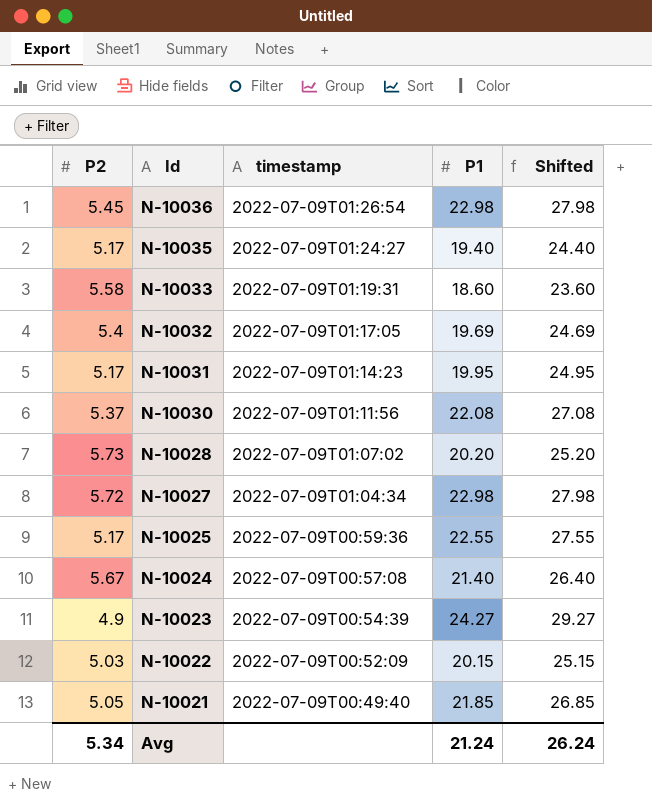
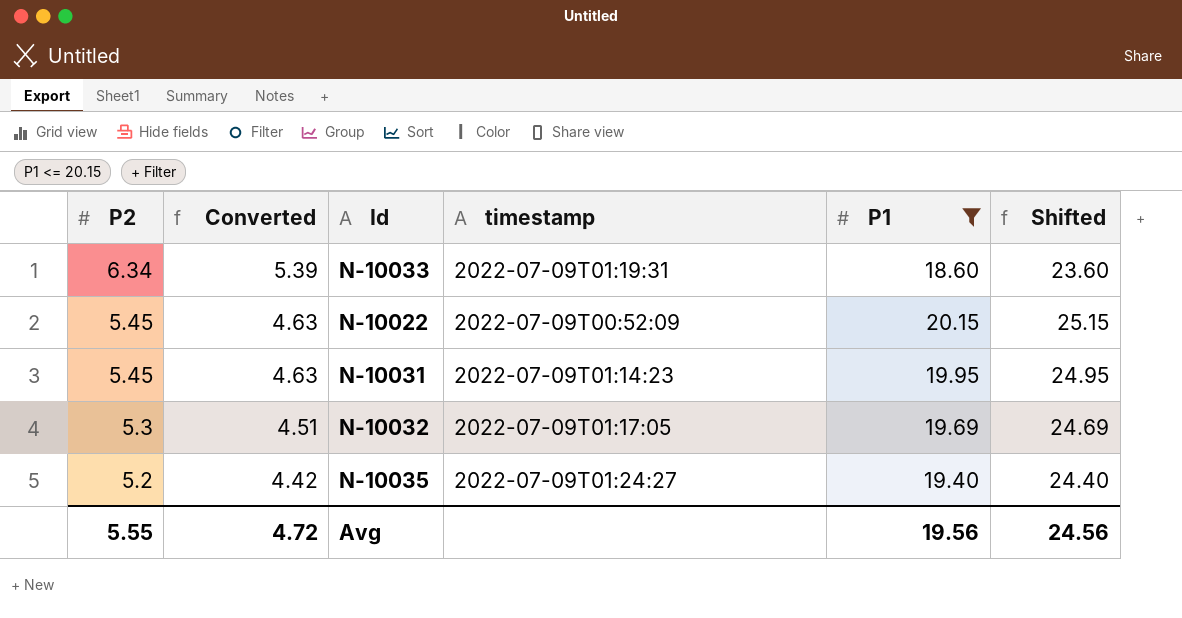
filter: none -> P1 <= 20.15
row order: Id descending -> P2 descending
column Converted | formula: none -> [P2] * 0.85
N-10033 | P2: 5.58 -> 6.34
N-10022 | P2: 5.03 -> 5.45
N-10031 | P2: 5.17 -> 5.45
N-10032 | P2: 5.4 -> 5.3
N-10035 | P2: 5.17 -> 5.2
Avg | P2: 5.34 -> 5.55
Avg | P1: 21.24 -> 19.56
Avg | Shifted: 26.24 -> 24.56

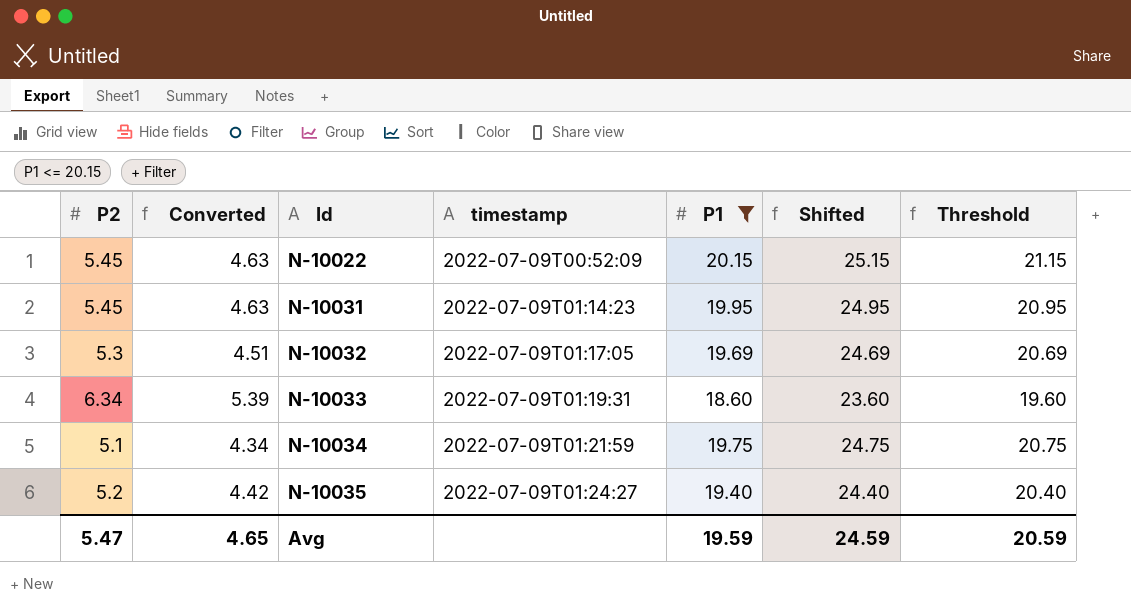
row order: P2 descending -> Id ascending
column Threshold | formula: none -> [P1] + 1
row N-10034: none -> 5.1 | 4.34 | 2022-07-09T01:21:59 | 19.75 | 24.75 | 20.75
Avg | P2: 5.55 -> 5.47
Avg | Converted: 4.72 -> 4.65
Avg | P1: 19.56 -> 19.59
Avg | Shifted: 24.56 -> 24.59

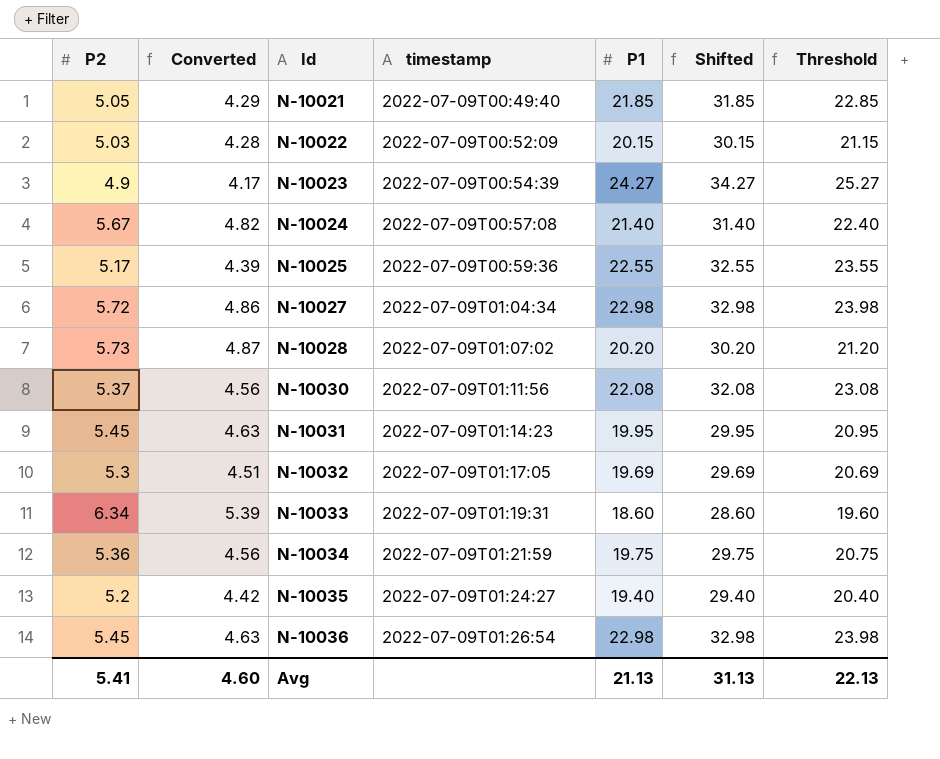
filter: P1 <= 20.15 -> none
column Shifted | formula: [P1] + 5 -> [P1] + 10
N-10022 | P2: 5.45 -> 5.03
N-10022 | Converted: 4.63 -> 4.28
N-10034 | P2: 5.1 -> 5.36
N-10034 | Converted: 4.34 -> 4.56
Avg | P2: 5.47 -> 5.41
Avg | Converted: 4.65 -> 4.60
Avg | P1: 19.59 -> 21.13
Avg | Shifted: 24.59 -> 31.13
Avg | Threshold: 20.59 -> 22.13

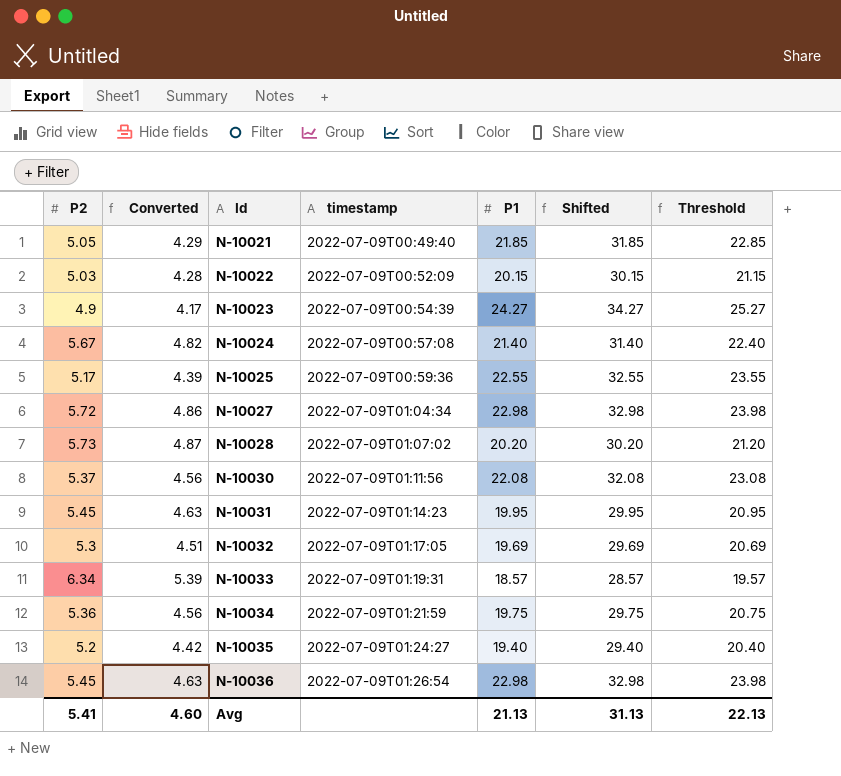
N-10033 | P1: 18.60 -> 18.57
N-10033 | Shifted: 28.60 -> 28.57
N-10033 | Threshold: 19.60 -> 19.57

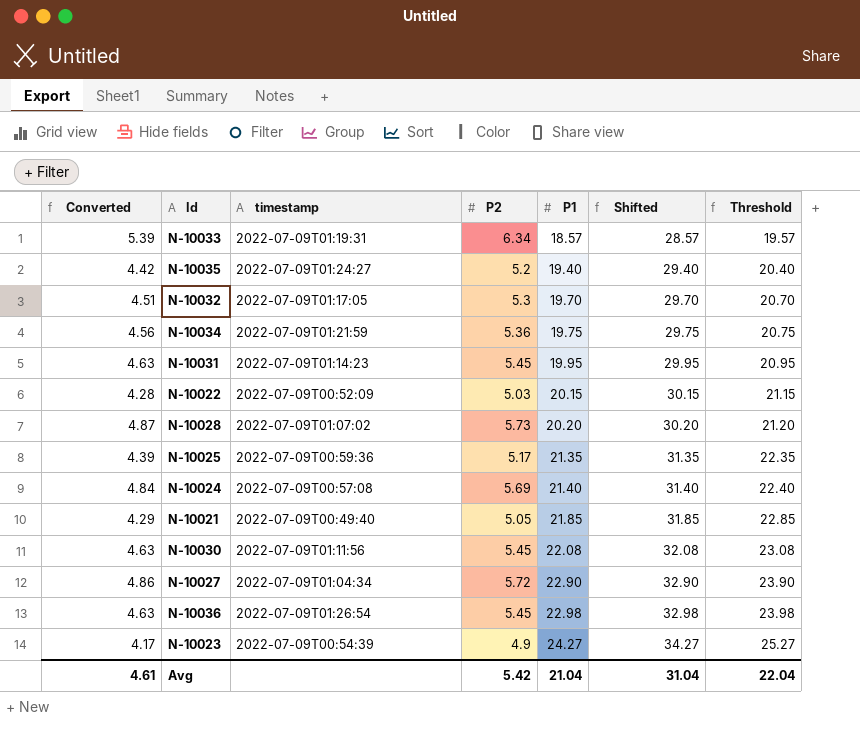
row order: Id ascending -> P1 ascending
column P2 | position: 1 -> 4
N-10032 | P1: 19.69 -> 19.70
N-10032 | Shifted: 29.69 -> 29.70
N-10032 | Threshold: 20.69 -> 20.70
N-10025 | P1: 22.55 -> 21.35
N-10025 | Shifted: 32.55 -> 31.35
N-10025 | Threshold: 23.55 -> 22.35
N-10024 | Converted: 4.82 -> 4.84
N-10024 | P2: 5.67 -> 5.69
N-10030 | Converted: 4.56 -> 4.63
N-10030 | P2: 5.37 -> 5.45
N-10027 | P1: 22.98 -> 22.90
N-10027 | Shifted: 32.98 -> 32.90
N-10027 | Threshold: 23.98 -> 23.90
Avg | Converted: 4.60 -> 4.61
Avg | P2: 5.41 -> 5.42
Avg | P1: 21.13 -> 21.04
Avg | Shifted: 31.13 -> 31.04
Avg | Threshold: 22.13 -> 22.04

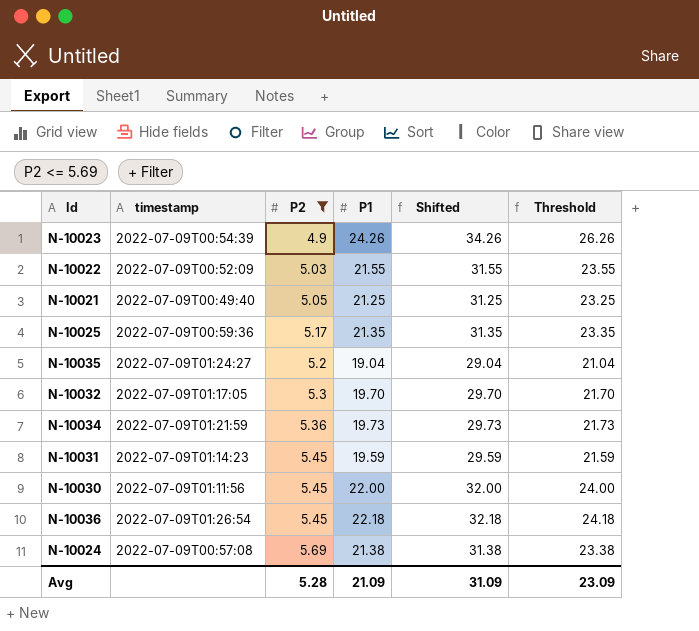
filter: none -> P2 <= 5.69
row order: P1 ascending -> P2 ascending
column Converted | formula: [P2] * 0.85 -> none
column Threshold | formula: [P1] + 1 -> [P1] + 2
N-10023 | P1: 24.27 -> 24.26
N-10023 | Shifted: 34.27 -> 34.26
N-10022 | P1: 20.15 -> 21.55
N-10022 | Shifted: 30.15 -> 31.55
N-10021 | P1: 21.85 -> 21.25
N-10021 | Shifted: 31.85 -> 31.25
N-10035 | P1: 19.40 -> 19.04
N-10035 | Shifted: 29.40 -> 29.04
N-10034 | P1: 19.75 -> 19.73
N-10034 | Shifted: 29.75 -> 29.73
N-10031 | P1: 19.95 -> 19.59
N-10031 | Shifted: 29.95 -> 29.59
N-10030 | P1: 22.08 -> 22.00
N-10030 | Shifted: 32.08 -> 32.00
N-10036 | P1: 22.98 -> 22.18
N-10036 | Shifted: 32.98 -> 32.18
N-10024 | P1: 21.40 -> 21.38
N-10024 | Shifted: 31.40 -> 31.38
Avg | P2: 5.42 -> 5.28
Avg | P1: 21.04 -> 21.09
Avg | Shifted: 31.04 -> 31.09
Avg | Threshold: 22.04 -> 23.09

